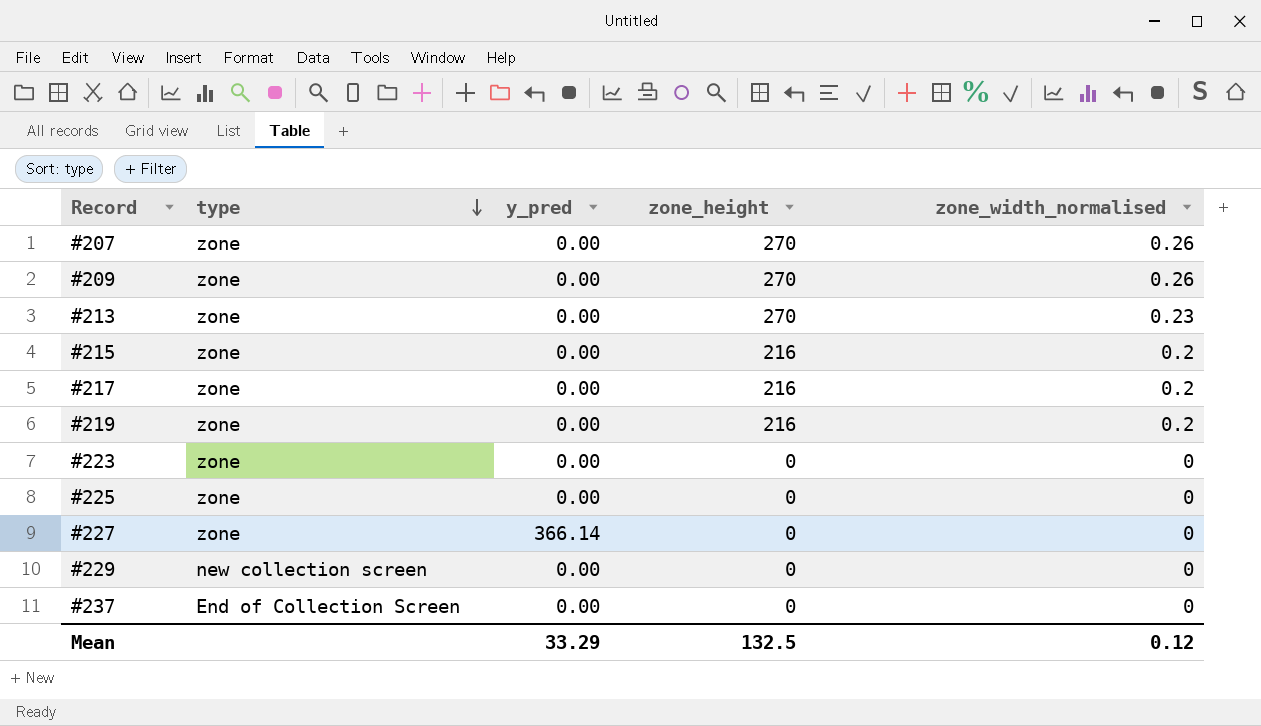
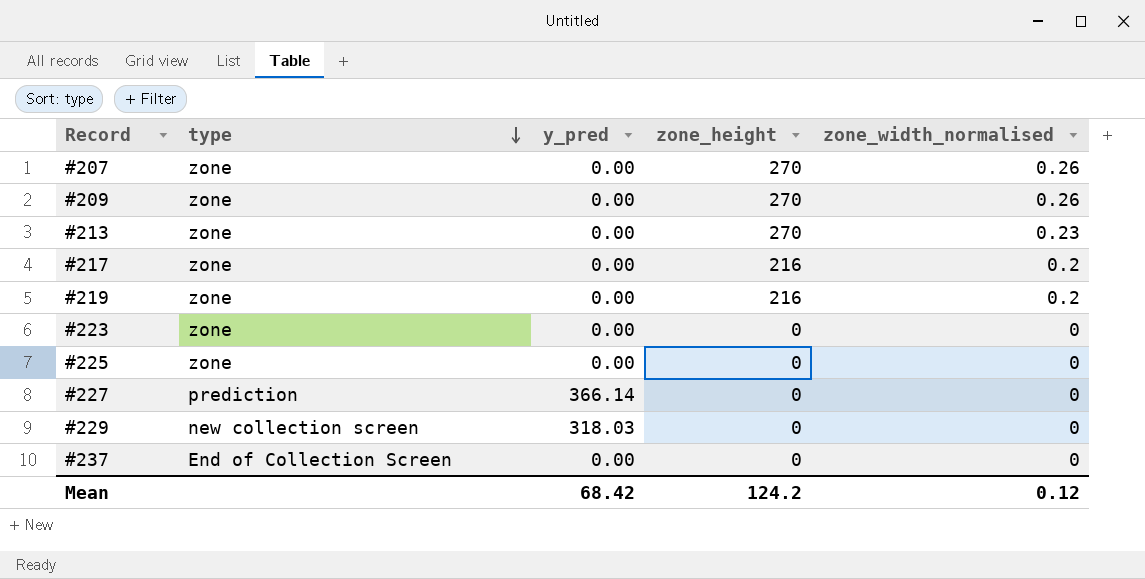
row #215: zone | 0.00 | 216 | 0.2 -> none
#227 | type: zone -> prediction
#229 | y_pred: 0.00 -> 318.03
Mean | y_pred: 33.29 -> 68.42
Mean | zone_height: 132.5 -> 124.2

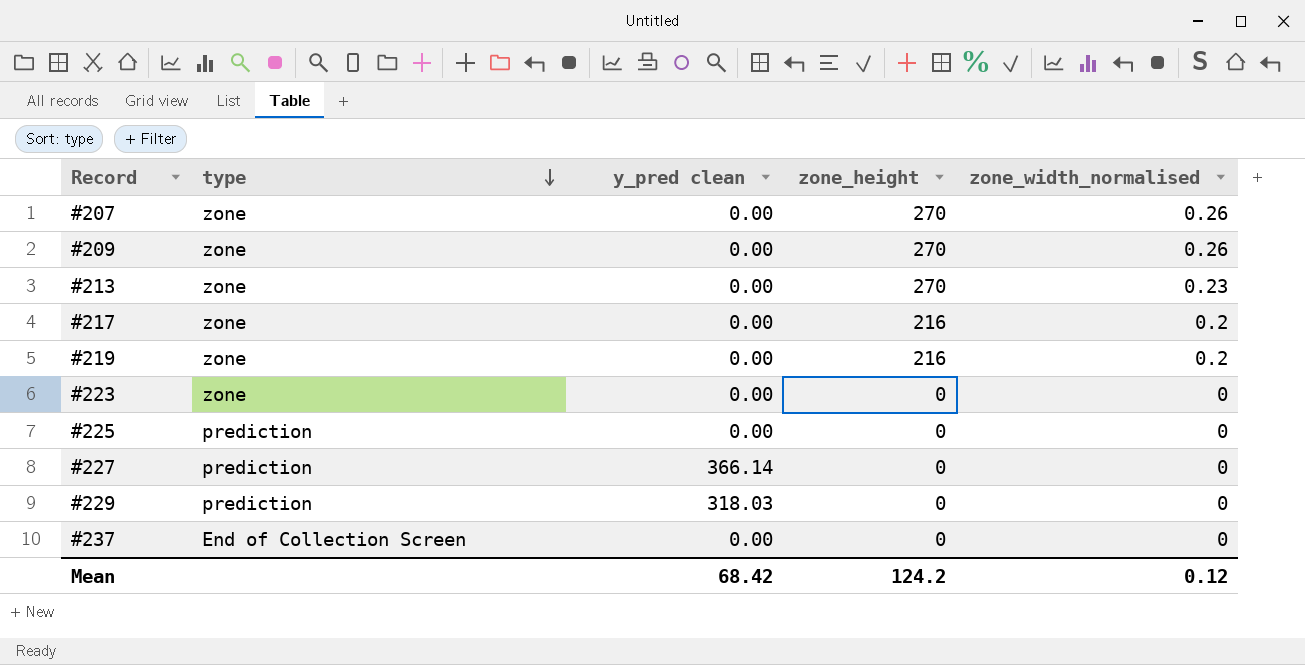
column name: y_pred -> y_pred clean
#225 | type: zone -> prediction
#229 | type: new collection screen -> prediction

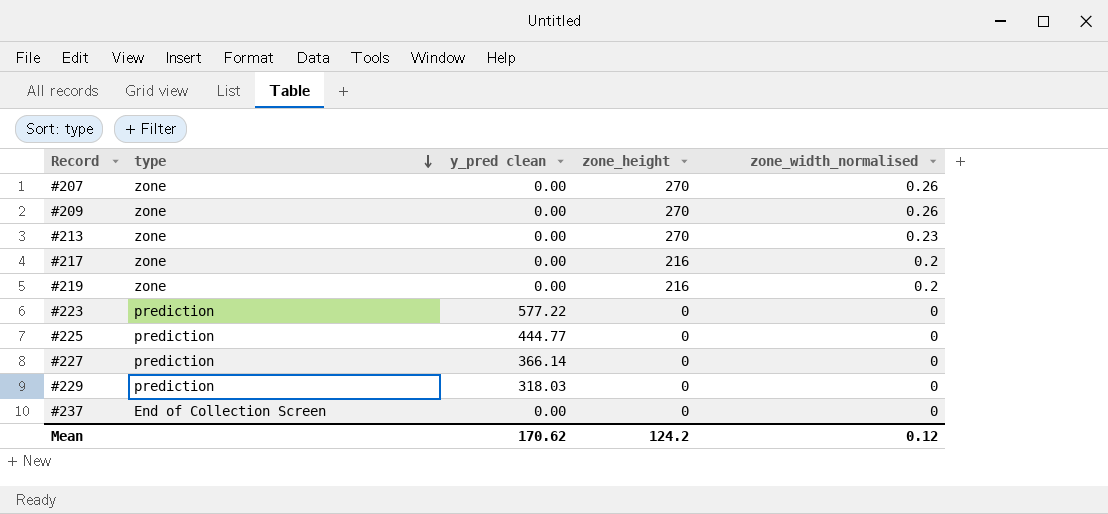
#223 | type: zone -> prediction
#223 | y_pred clean: 0.00 -> 577.22
#225 | y_pred clean: 0.00 -> 444.77
Mean | y_pred clean: 68.42 -> 170.62

